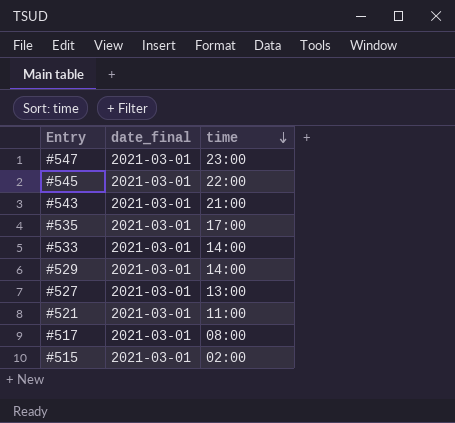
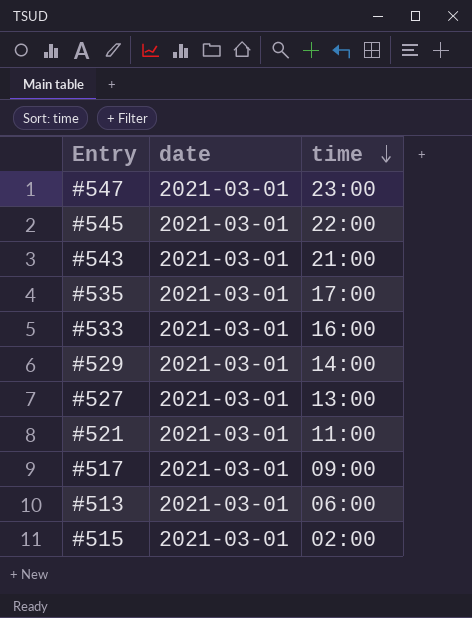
column name: date_final -> date
#533 | time: 14:00 -> 16:00
#517 | time: 08:00 -> 09:00
row #513: none -> 2021-03-01 | 06:00

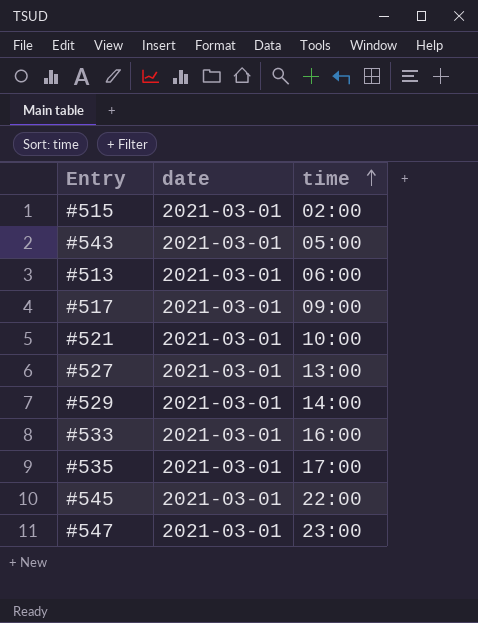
row order: time descending -> time ascending
#543 | time: 21:00 -> 05:00
#521 | time: 11:00 -> 10:00

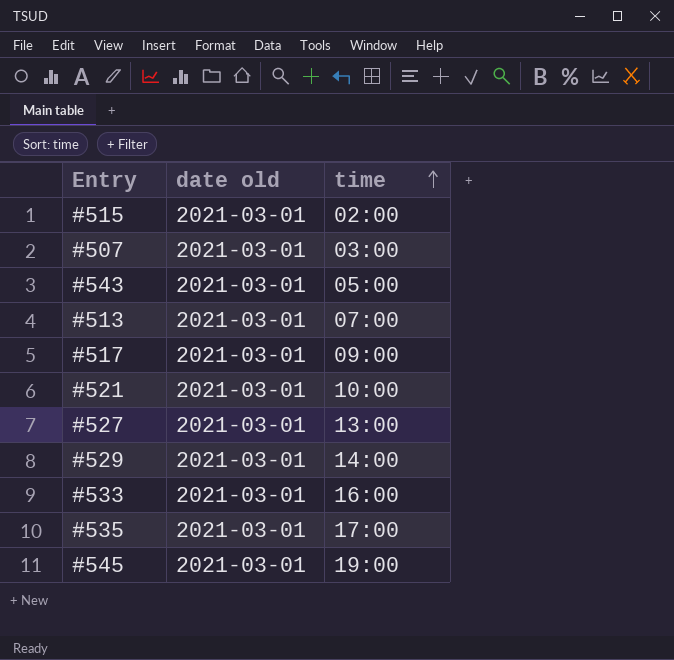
column name: date -> date old
row #547: 2021-03-01 | 23:00 -> none
row #507: none -> 2021-03-01 | 03:00
#513 | time: 06:00 -> 07:00
#545 | time: 22:00 -> 19:00

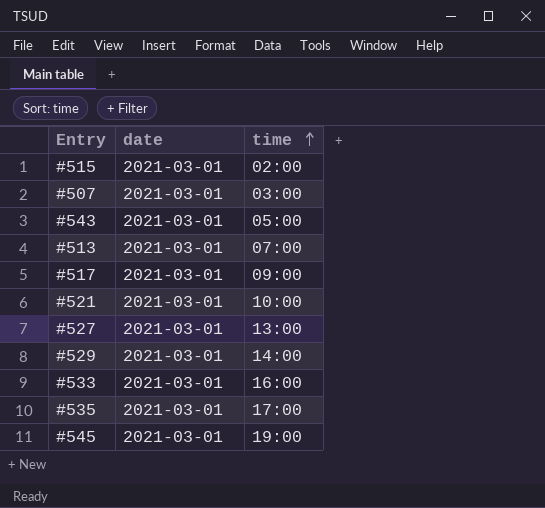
column name: date old -> date

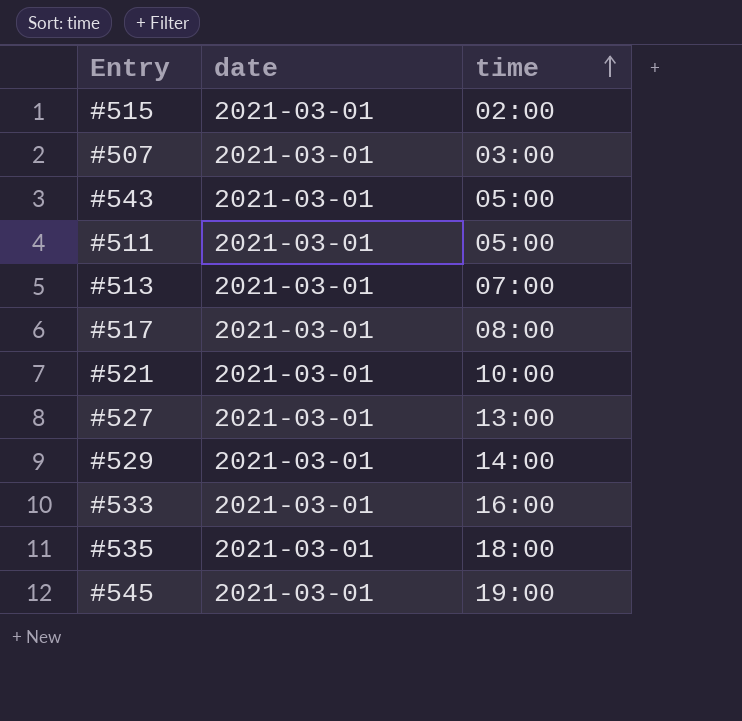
row #511: none -> 2021-03-01 | 05:00
#517 | time: 09:00 -> 08:00
#535 | time: 17:00 -> 18:00

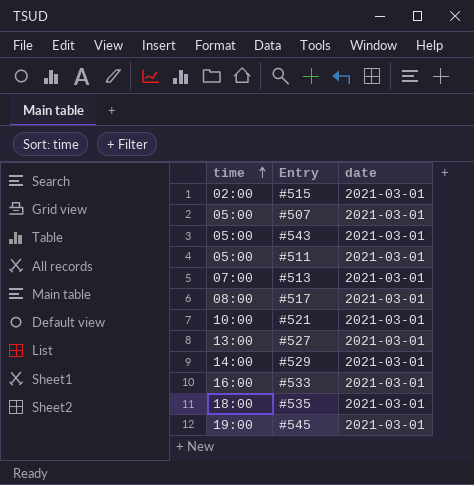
column time | position: 3 -> 1
#507 | time: 03:00 -> 05:00

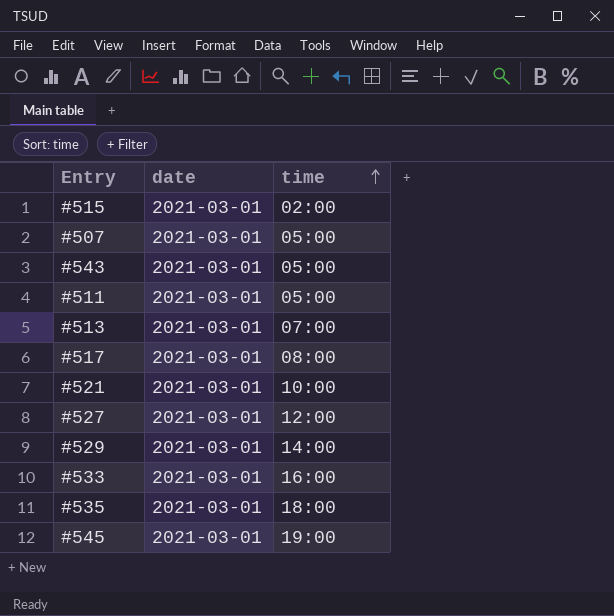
column time | position: 1 -> 3
#527 | time: 13:00 -> 12:00

